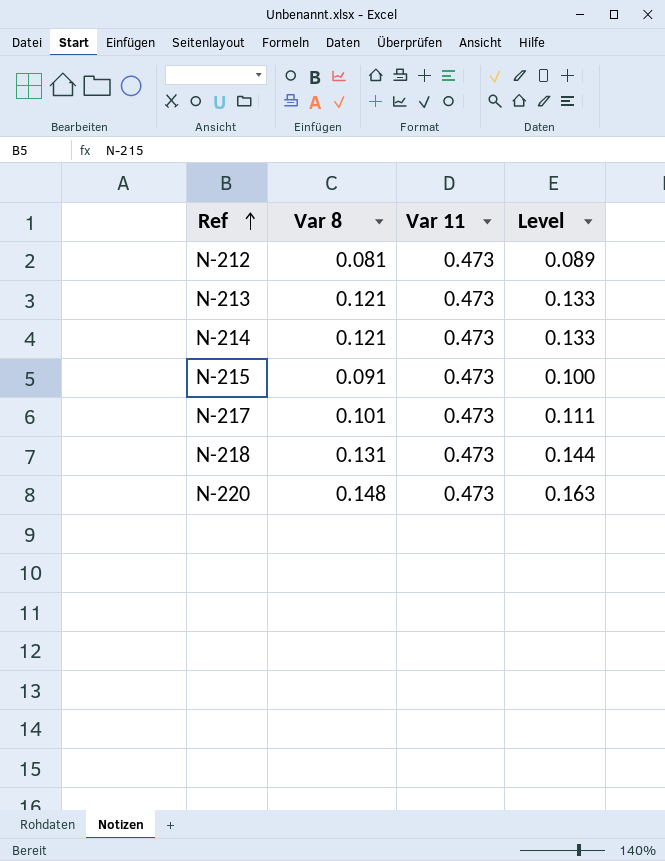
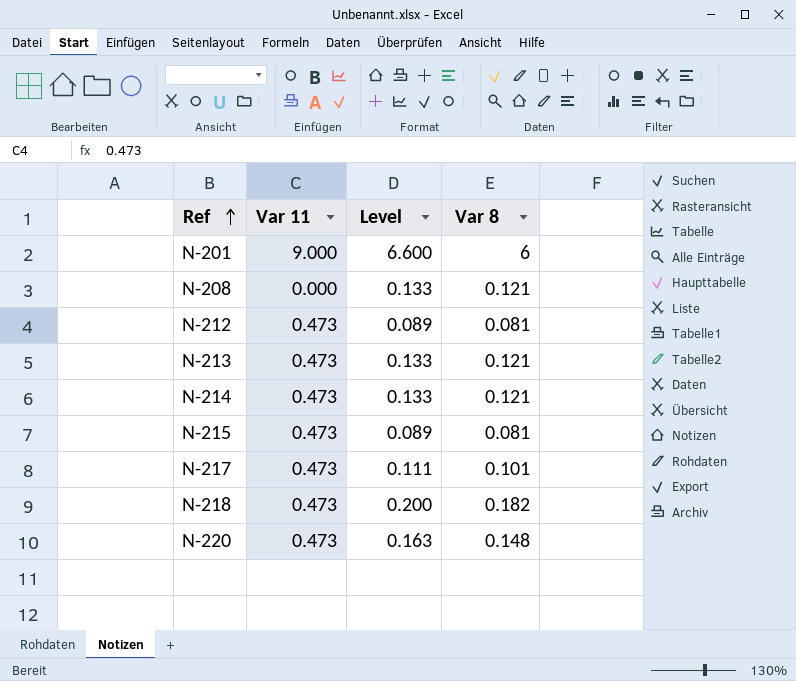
column Var 8 | position: 2 -> 4
row N-201: none -> 9.000 | 6.600 | 6
row N-208: none -> 0.000 | 0.133 | 0.121
N-215 | Level: 0.100 -> 0.089
N-215 | Var 8: 0.091 -> 0.081
N-218 | Level: 0.144 -> 0.200
N-218 | Var 8: 0.131 -> 0.182

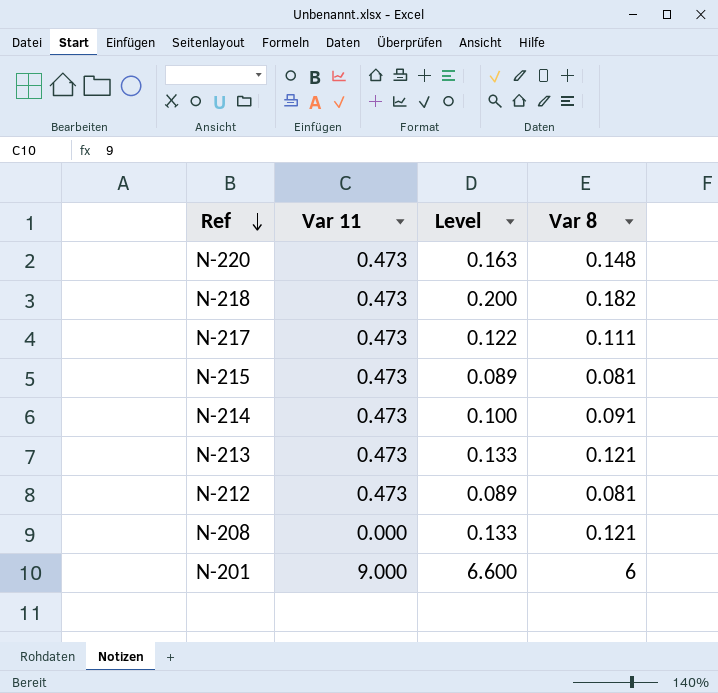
row order: Ref ascending -> Ref descending
N-217 | Level: 0.111 -> 0.122
N-217 | Var 8: 0.101 -> 0.111
N-214 | Level: 0.133 -> 0.100
N-214 | Var 8: 0.121 -> 0.091

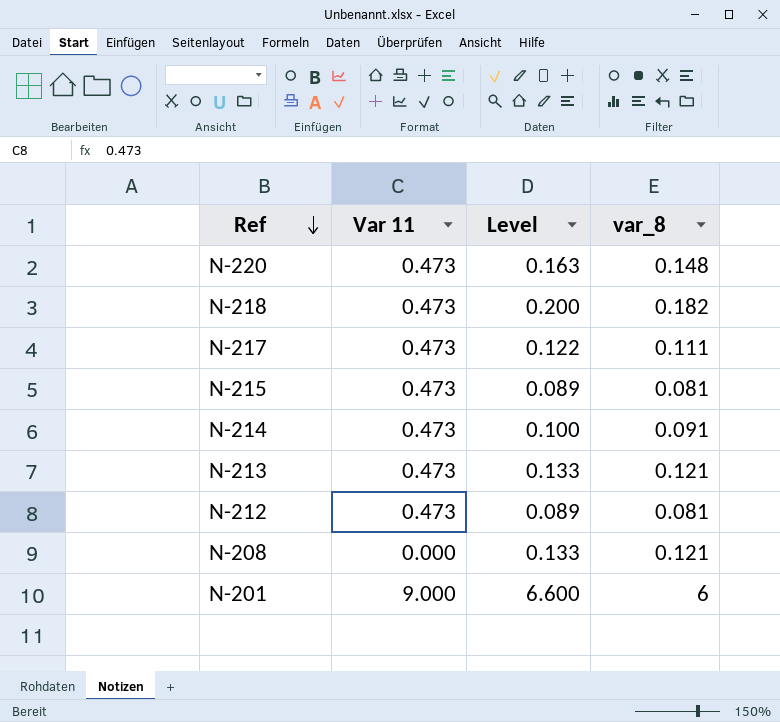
column name: Var 8 -> var_8

